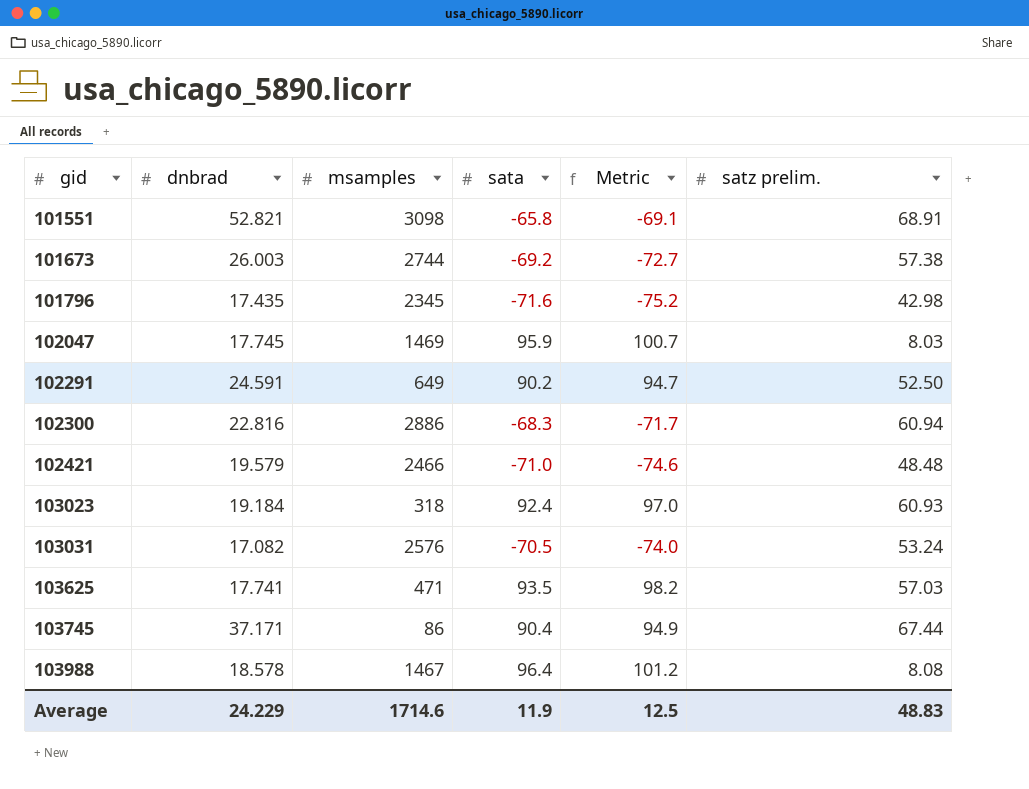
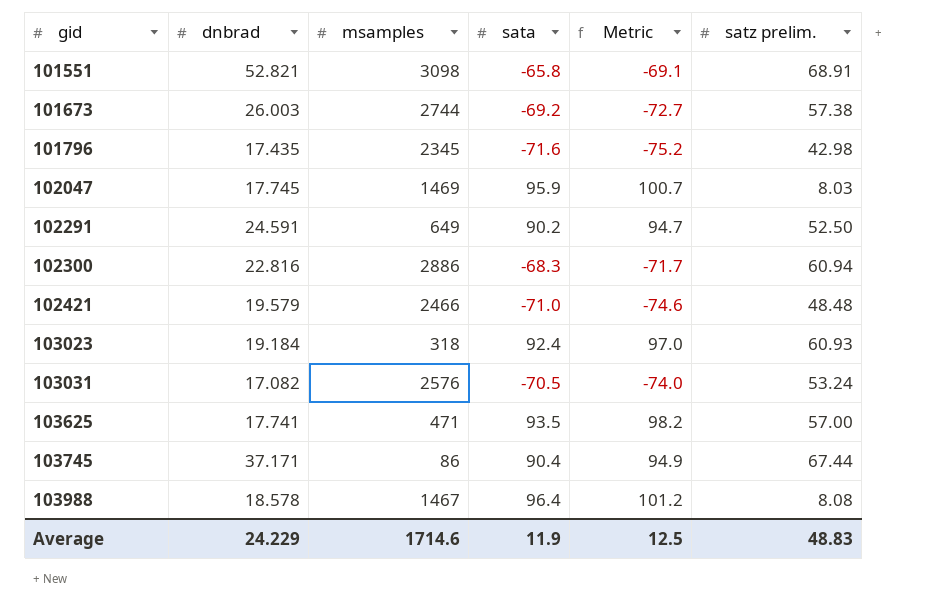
103625 | satz prelim.: 57.03 -> 57.00

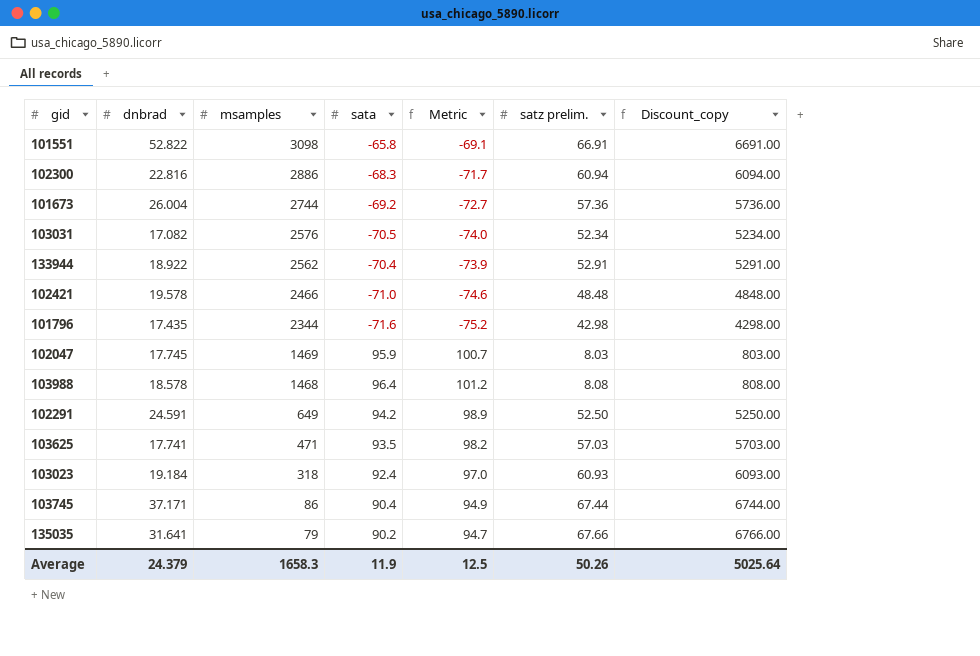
row order: gid ascending -> msamples descending
column Discount_copy | formula: none -> [satz prelim.] * 100
101551 | dnbrad: 52.821 -> 52.822
101551 | satz prelim.: 68.91 -> 66.91
101673 | dnbrad: 26.003 -> 26.004
101673 | satz prelim.: 57.38 -> 57.36
103031 | satz prelim.: 53.24 -> 52.34
row 133944: none -> 18.922 | 2562 | -70.4 | -73.9 | 52.91 | 5291.00
102421 | dnbrad: 19.579 -> 19.578
101796 | msamples: 2345 -> 2344
103988 | msamples: 1467 -> 1468
102291 | sata: 90.2 -> 94.2
102291 | Metric: 94.7 -> 98.9
103625 | satz prelim.: 57.00 -> 57.03
row 135035: none -> 31.641 | 79 | 90.2 | 94.7 | 67.66 | 6766.00
Average | dnbrad: 24.229 -> 24.379
Average | msamples: 1714.6 -> 1658.3
Average | satz prelim.: 48.83 -> 50.26

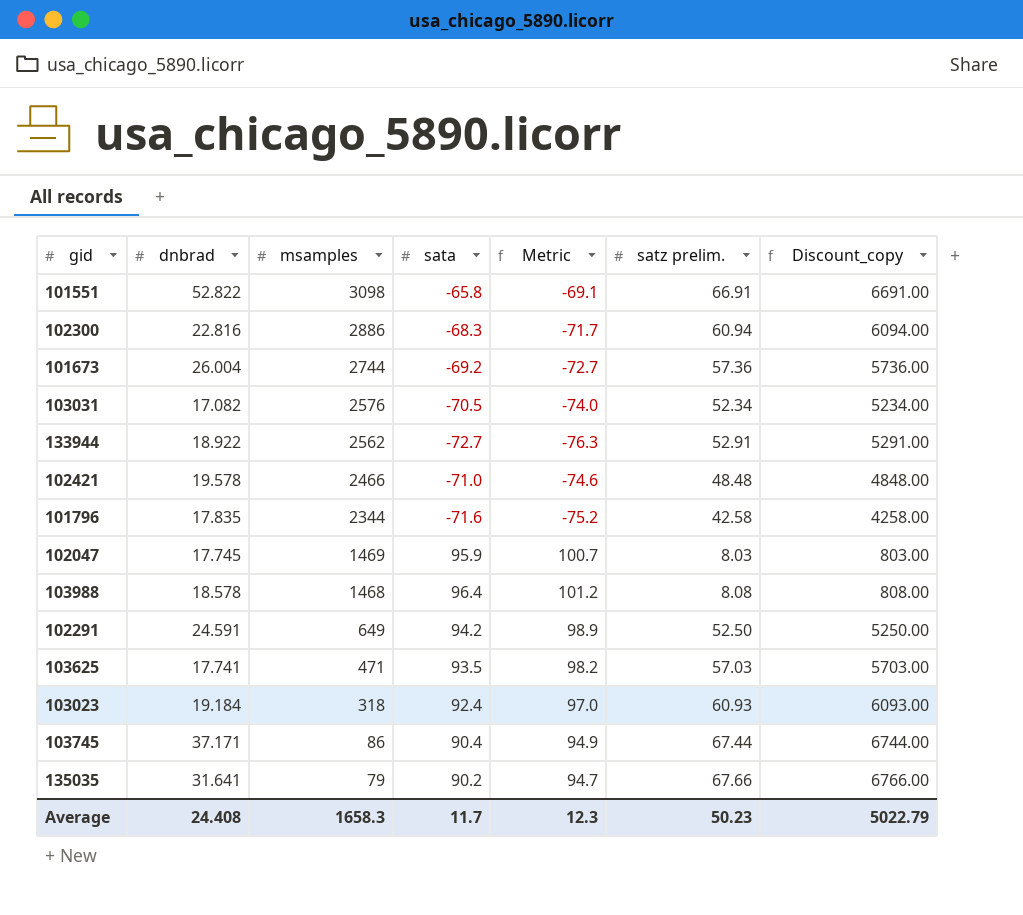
133944 | sata: -70.4 -> -72.7
133944 | Metric: -73.9 -> -76.3
101796 | dnbrad: 17.435 -> 17.835
101796 | satz prelim.: 42.98 -> 42.58
101796 | Discount_copy: 4298.00 -> 4258.00
Average | dnbrad: 24.379 -> 24.408
Average | sata: 11.9 -> 11.7
Average | Metric: 12.5 -> 12.3
Average | satz prelim.: 50.26 -> 50.23
Average | Discount_copy: 5025.64 -> 5022.79

